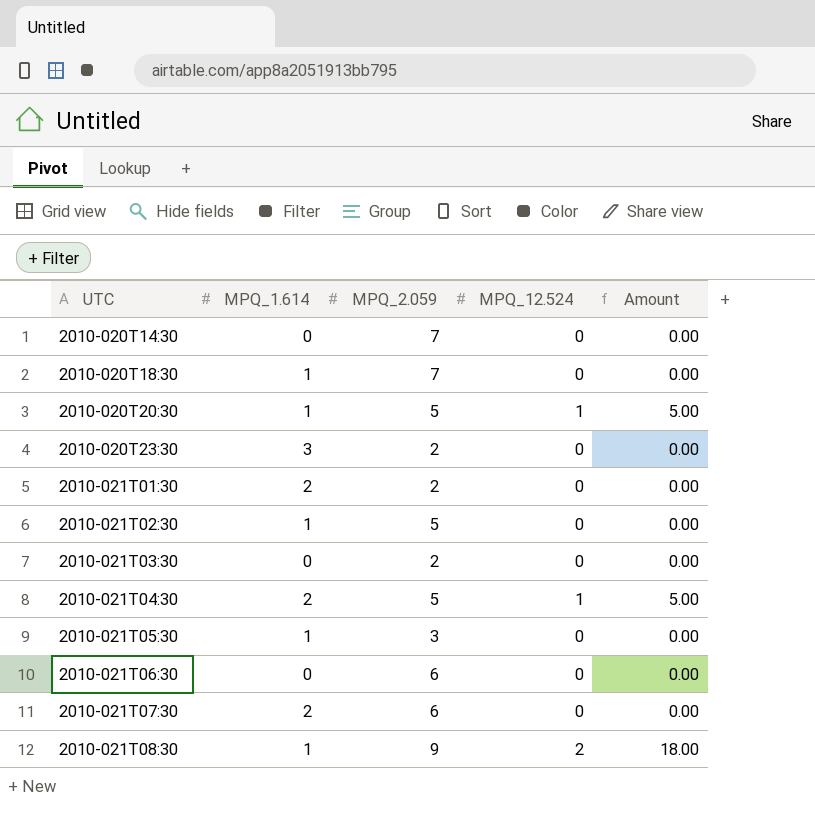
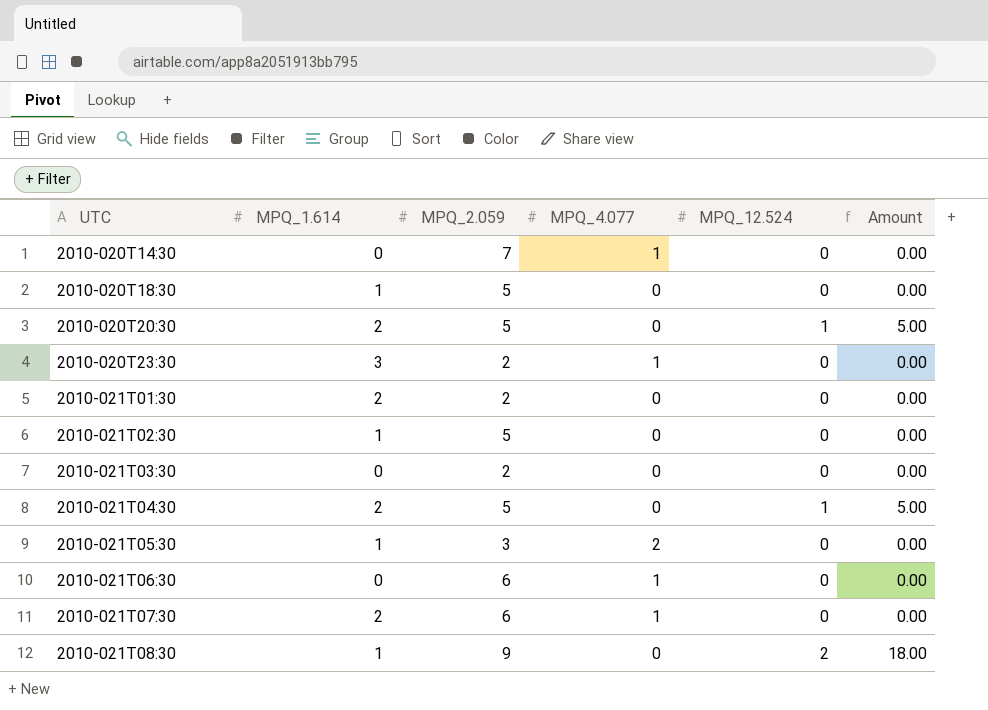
column MPQ_4.077 | position: none -> 4
2010-020T18:30 | MPQ_2.059: 7 -> 5
2010-020T20:30 | MPQ_1.614: 1 -> 2

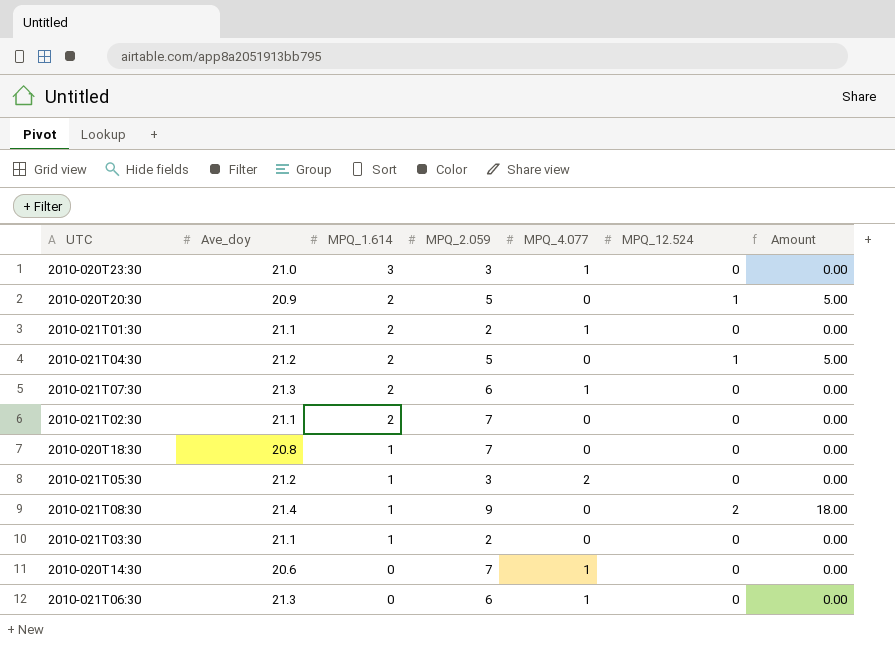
row order: UTC ascending -> MPQ_1.614 descending
column Ave_doy | position: none -> 2
2010-020T23:30 | MPQ_2.059: 2 -> 3
2010-021T01:30 | MPQ_4.077: 0 -> 1
2010-021T02:30 | MPQ_1.614: 1 -> 2
2010-021T02:30 | MPQ_2.059: 5 -> 7
2010-020T18:30 | MPQ_2.059: 5 -> 7
2010-021T03:30 | MPQ_1.614: 0 -> 1

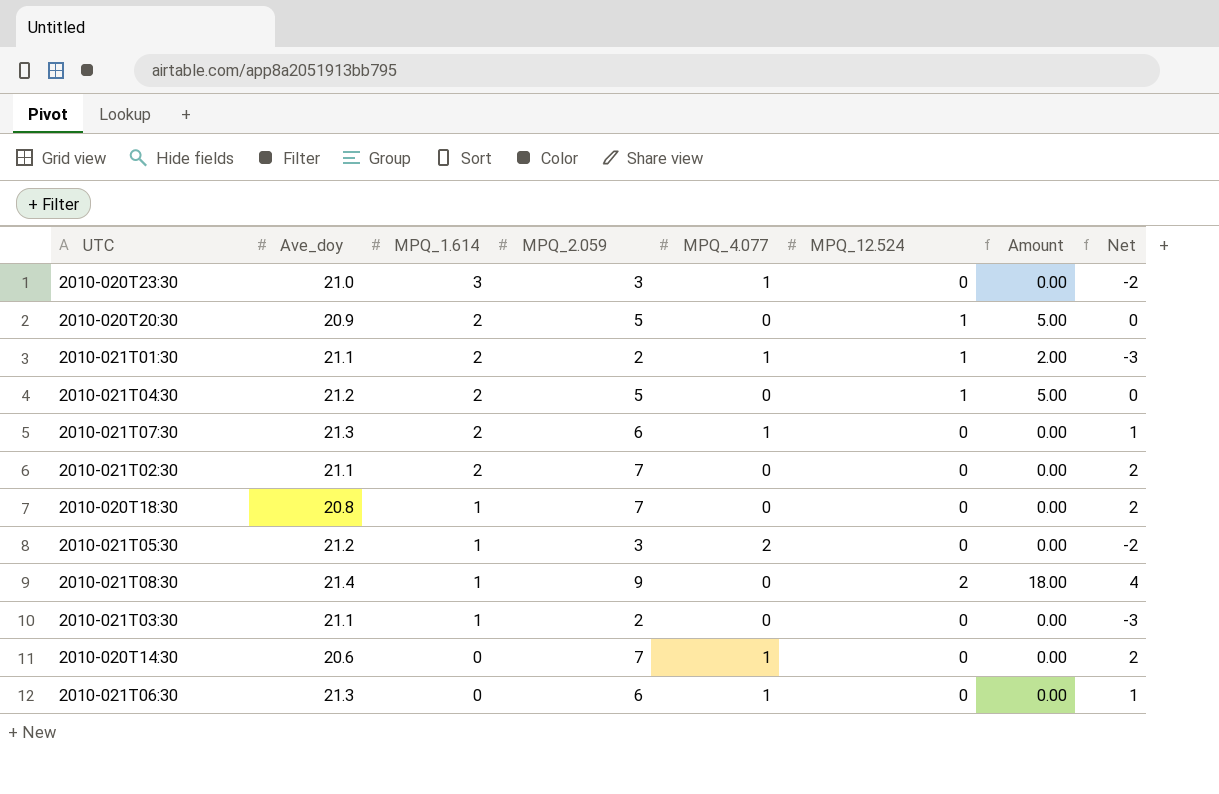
column Net | formula: none -> [MPQ_2.059] - 5
2010-021T01:30 | MPQ_12.524: 0 -> 1
2010-021T01:30 | Amount: 0.00 -> 2.00

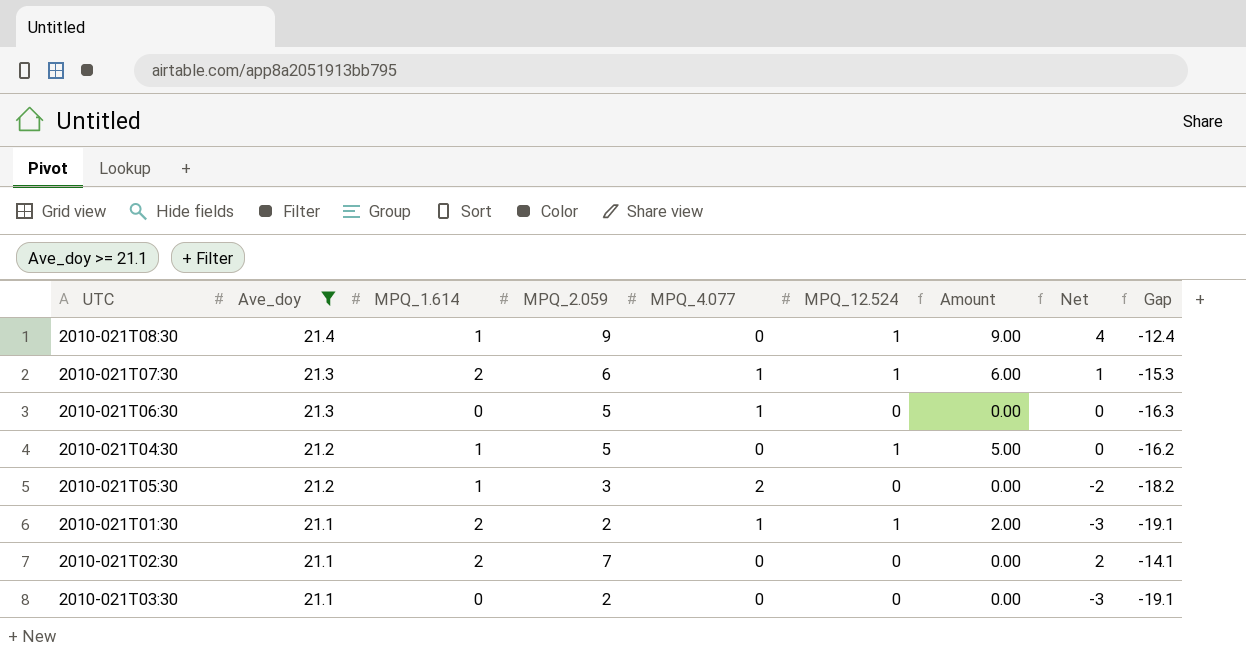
filter: none -> Ave_doy >= 21.1
row order: MPQ_1.614 descending -> Ave_doy descending
column Gap | formula: none -> [MPQ_2.059] - [Ave_doy]
2010-021T08:30 | MPQ_12.524: 2 -> 1
2010-021T08:30 | Amount: 18.00 -> 9.00
2010-021T07:30 | MPQ_12.524: 0 -> 1
2010-021T07:30 | Amount: 0.00 -> 6.00
2010-021T06:30 | MPQ_2.059: 6 -> 5
2010-021T06:30 | Net: 1 -> 0
2010-021T04:30 | MPQ_1.614: 2 -> 1
2010-021T03:30 | MPQ_1.614: 1 -> 0

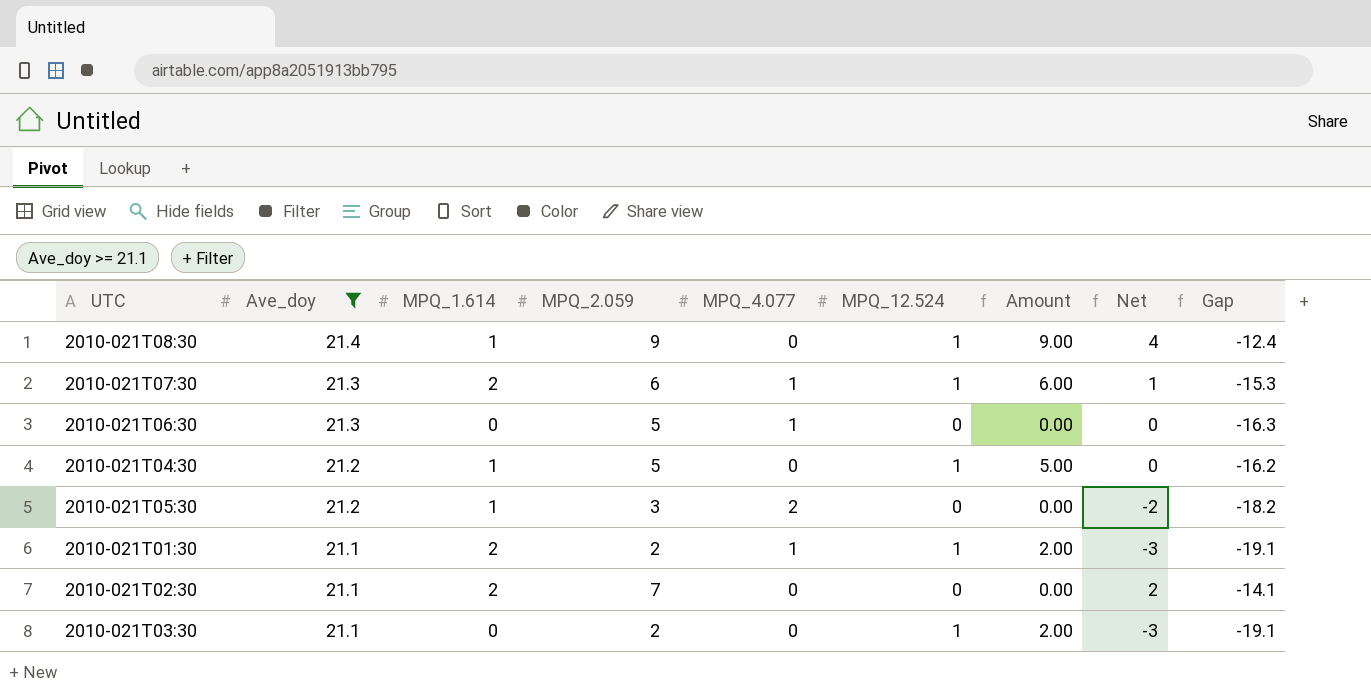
2010-021T03:30 | MPQ_12.524: 0 -> 1
2010-021T03:30 | Amount: 0.00 -> 2.00

